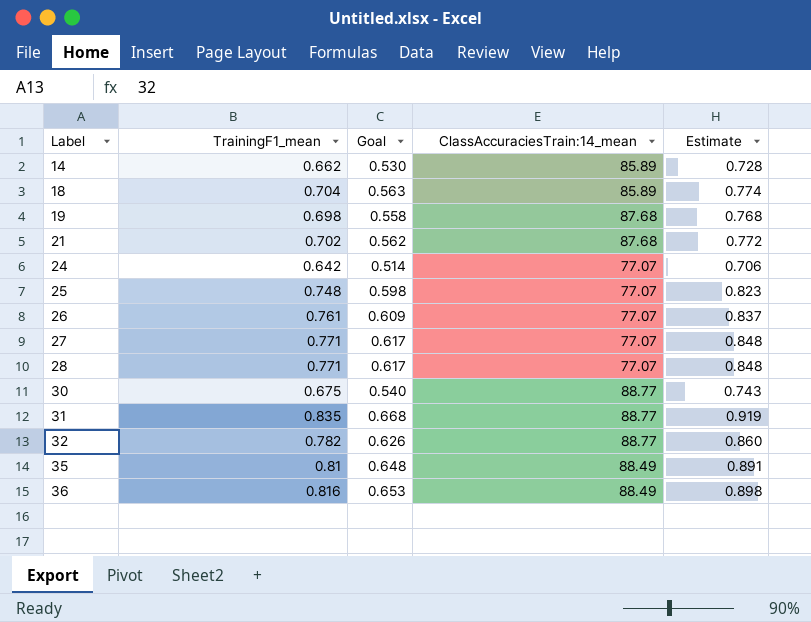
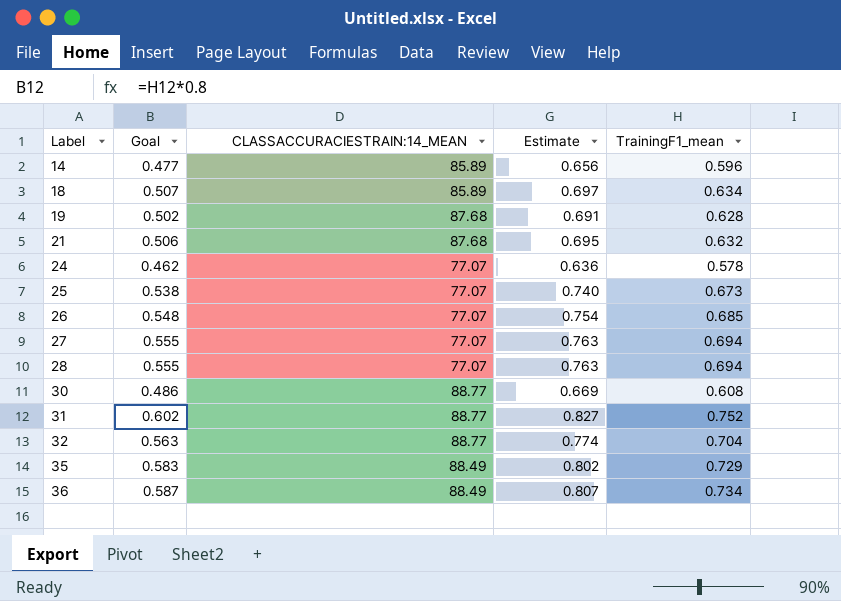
column name: ClassAccuraciesTrain:14_mean -> CLASSACCURACIESTRAIN:14_MEAN
column TrainingF1_mean | position: 2 -> 5
14 | Goal: 0.530 -> 0.477
14 | Estimate: 0.728 -> 0.656
14 | TrainingF1_mean: 0.662 -> 0.596
18 | Goal: 0.563 -> 0.507
18 | Estimate: 0.774 -> 0.697
18 | TrainingF1_mean: 0.704 -> 0.634
19 | Goal: 0.558 -> 0.502
19 | Estimate: 0.768 -> 0.691
19 | TrainingF1_mean: 0.698 -> 0.628
21 | Goal: 0.562 -> 0.506
21 | Estimate: 0.772 -> 0.695
21 | TrainingF1_mean: 0.702 -> 0.632
24 | Goal: 0.514 -> 0.462
24 | Estimate: 0.706 -> 0.636
24 | TrainingF1_mean: 0.642 -> 0.578
25 | Goal: 0.598 -> 0.538
25 | Estimate: 0.823 -> 0.740
25 | TrainingF1_mean: 0.748 -> 0.673
26 | Goal: 0.609 -> 0.548
26 | Estimate: 0.837 -> 0.754
26 | TrainingF1_mean: 0.761 -> 0.685
27 | Goal: 0.617 -> 0.555
27 | Estimate: 0.848 -> 0.763
27 | TrainingF1_mean: 0.771 -> 0.694
28 | Goal: 0.617 -> 0.555
28 | Estimate: 0.848 -> 0.763
28 | TrainingF1_mean: 0.771 -> 0.694
30 | Goal: 0.540 -> 0.486
30 | Estimate: 0.743 -> 0.669
30 | TrainingF1_mean: 0.675 -> 0.608
31 | Goal: 0.668 -> 0.602
31 | Estimate: 0.919 -> 0.827
31 | TrainingF1_mean: 0.835 -> 0.752
32 | Goal: 0.626 -> 0.563
32 | Estimate: 0.860 -> 0.774
32 | TrainingF1_mean: 0.782 -> 0.704
35 | Goal: 0.648 -> 0.583
35 | Estimate: 0.891 -> 0.802
35 | TrainingF1_mean: 0.81 -> 0.729
36 | Goal: 0.653 -> 0.587
36 | Estimate: 0.898 -> 0.807
36 | TrainingF1_mean: 0.816 -> 0.734

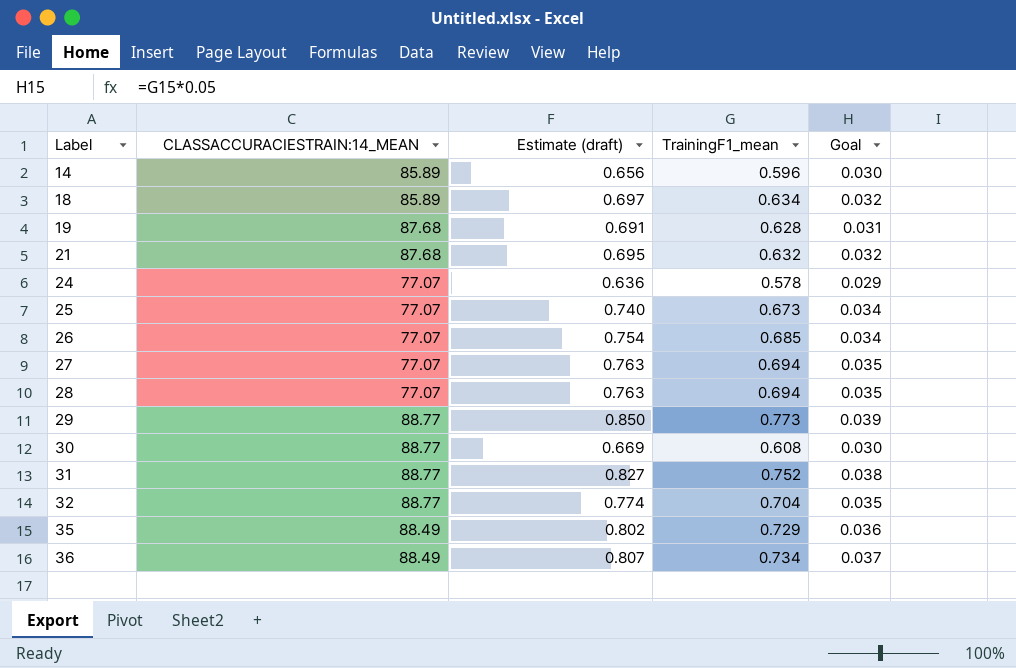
column name: Estimate -> Estimate (draft)
column Goal | formula: [TrainingF1_mean] * 0.8 -> [TrainingF1_mean] * 0.05
column Goal | position: 2 -> 5
row 29: none -> 88.77 | 0.850 | 0.773 | 0.039

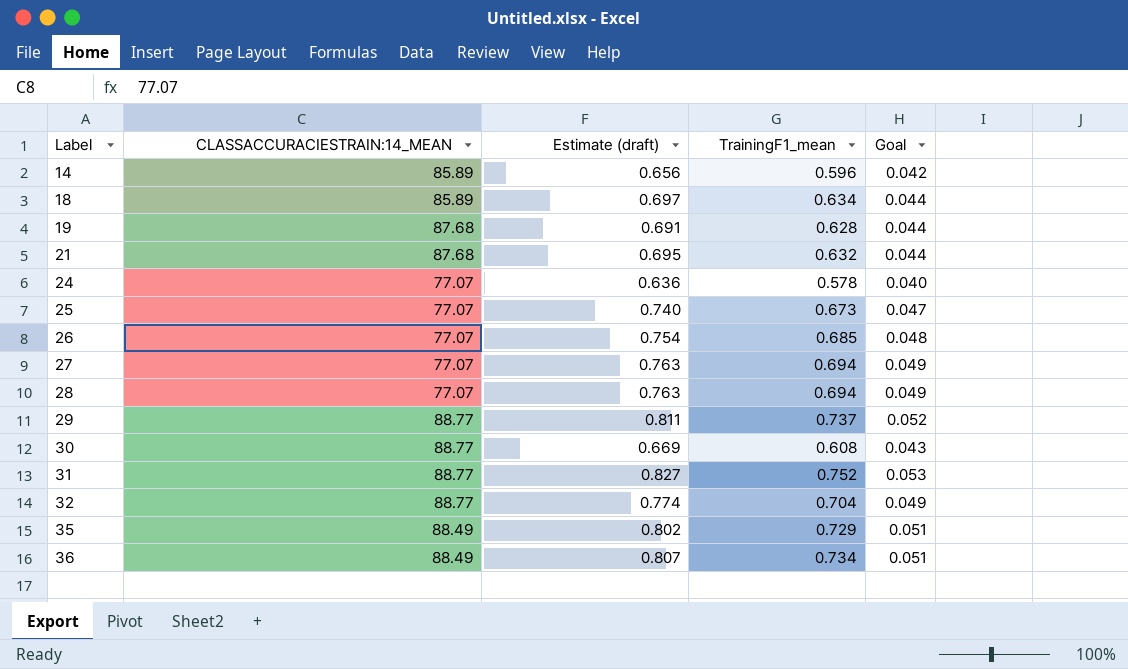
column Goal | formula: [TrainingF1_mean] * 0.05 -> [TrainingF1_mean] * 0.07
29 | Estimate (draft): 0.850 -> 0.811
29 | TrainingF1_mean: 0.773 -> 0.737

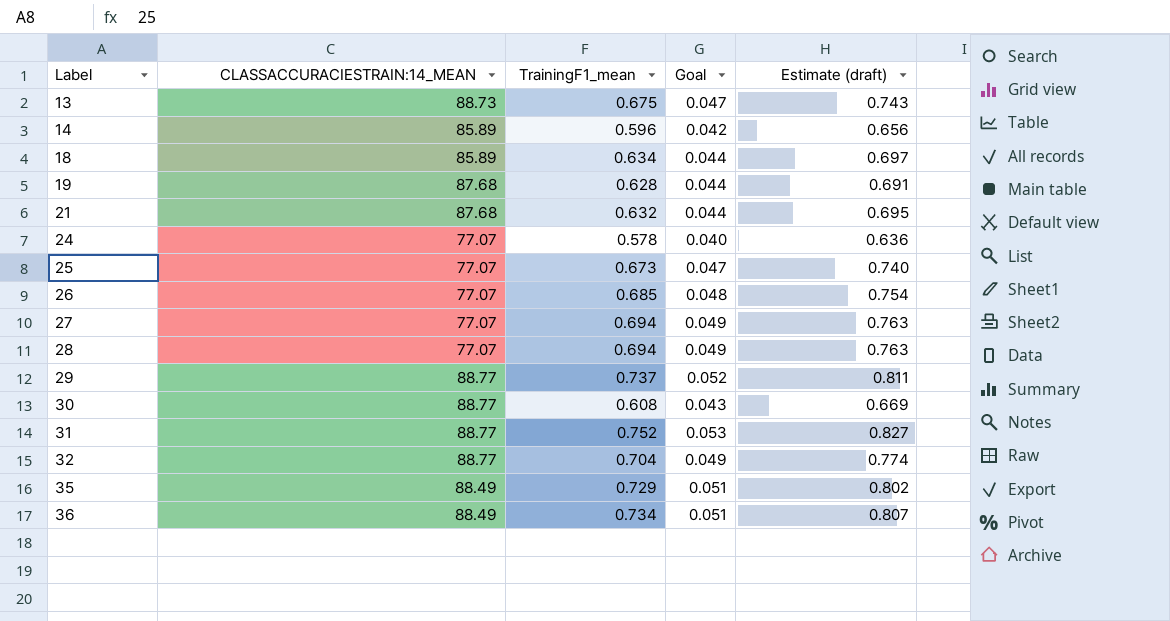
column Estimate (draft) | position: 3 -> 5
row 13: none -> 88.73 | 0.675 | 0.047 | 0.743

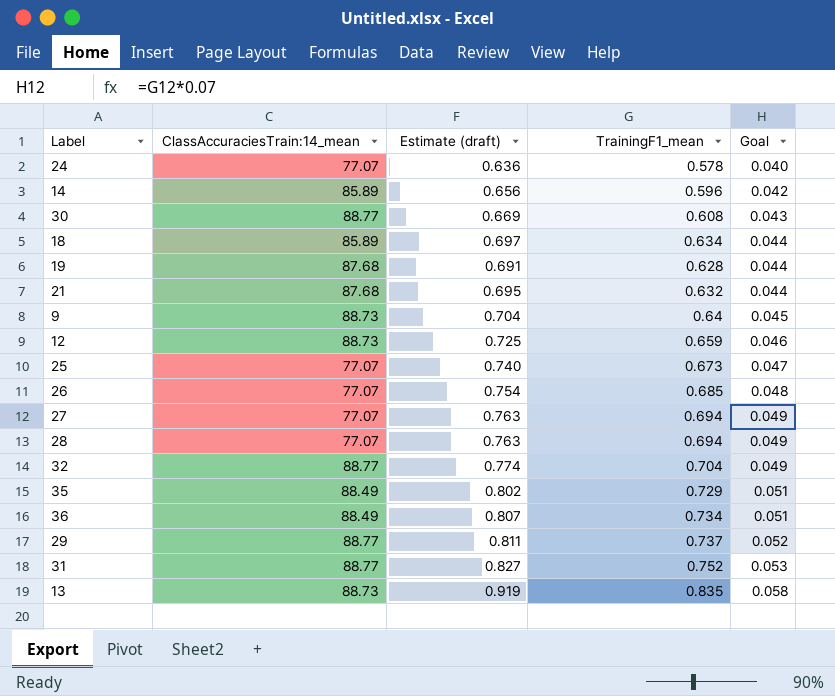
row order: Label ascending -> Goal ascending
column name: CLASSACCURACIESTRAIN:14_MEAN -> ClassAccuraciesTrain:14_mean
column Estimate (draft) | position: 5 -> 3
row 9: none -> 88.73 | 0.704 | 0.64 | 0.045
row 12: none -> 88.73 | 0.725 | 0.659 | 0.046
13 | Estimate (draft): 0.743 -> 0.919
13 | TrainingF1_mean: 0.675 -> 0.835
13 | Goal: 0.047 -> 0.058

